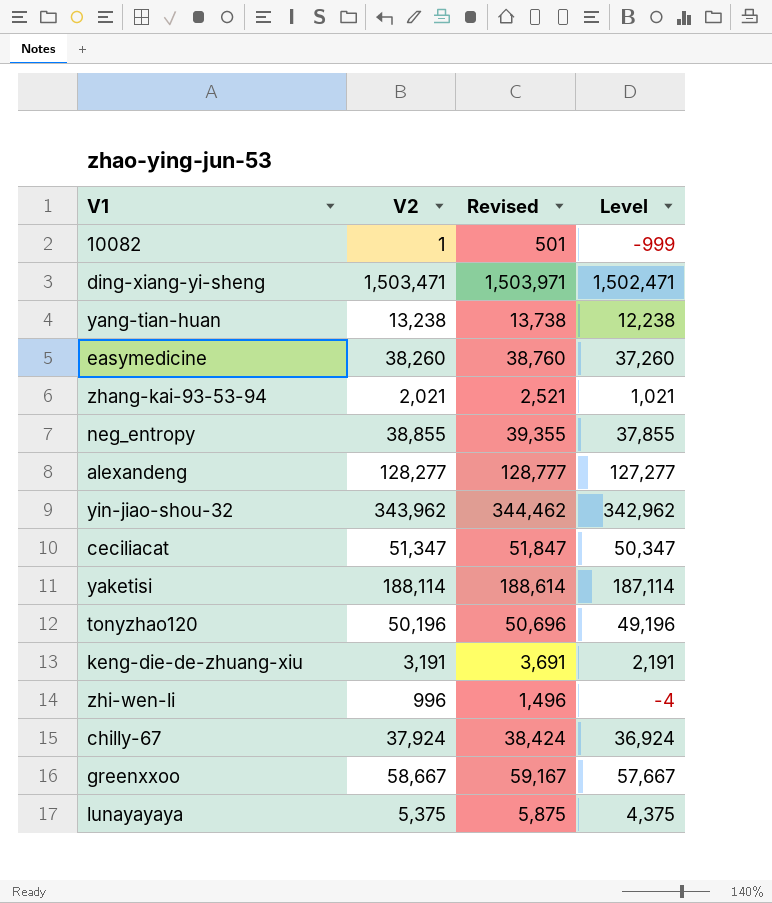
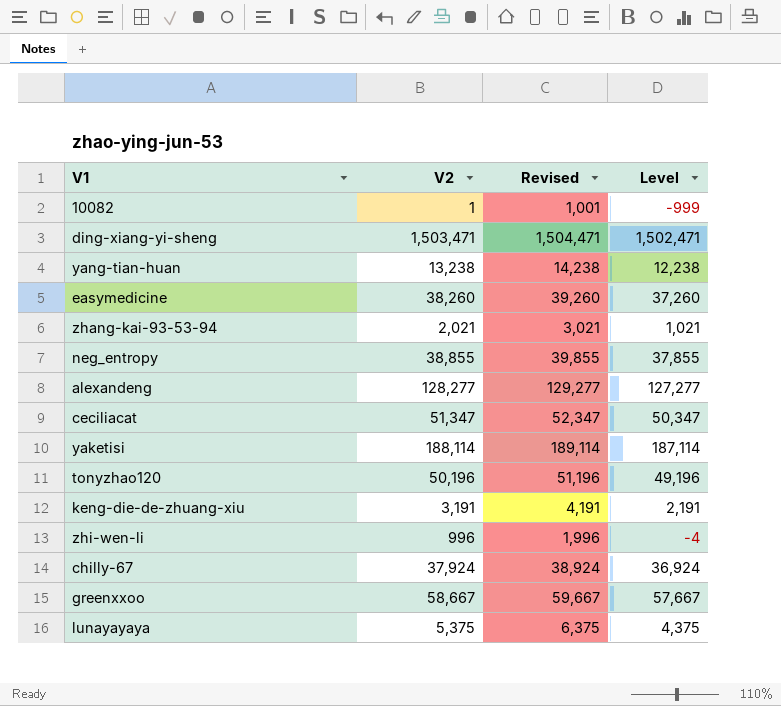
column Revised | formula: [V2] + 500 -> [V2] + 1000
row yin-jiao-shou-32: 343,962 | 344,462 | 342,962 -> none

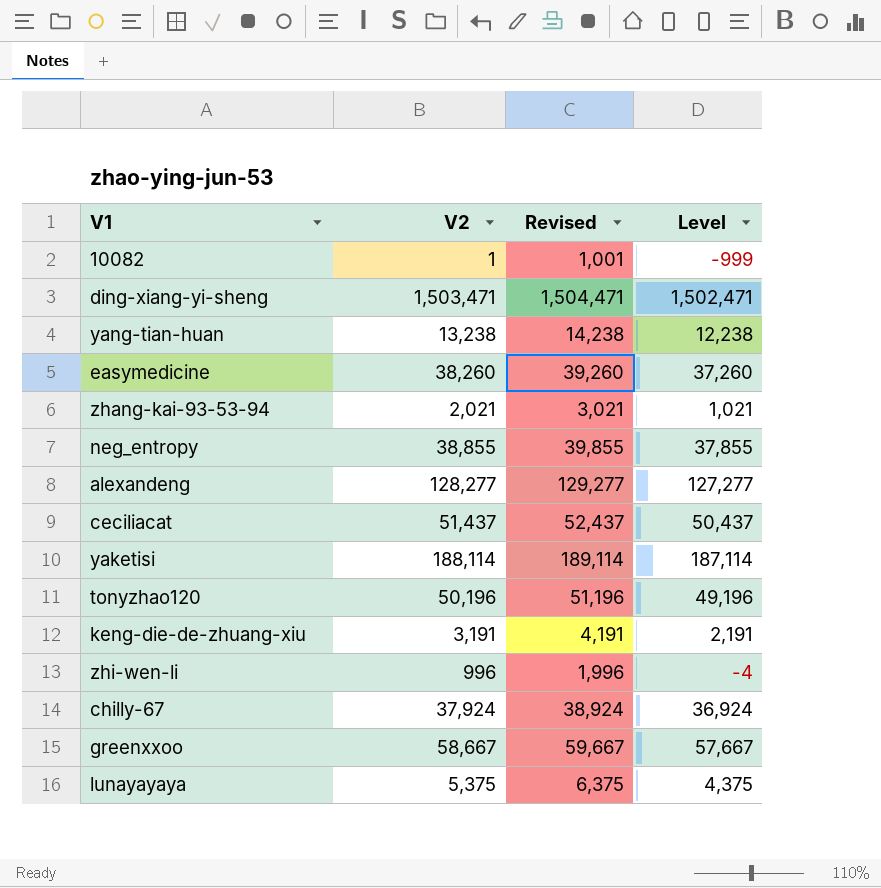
ceciliacat | V2: 51,347 -> 51,437
ceciliacat | Revised: 52,347 -> 52,437
ceciliacat | Level: 50,347 -> 50,437

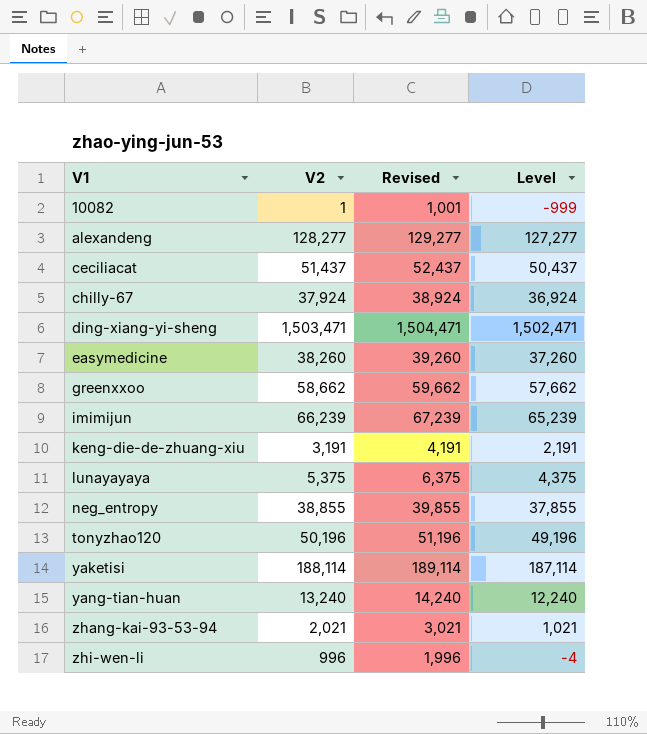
row order: none -> V1 ascending
greenxxoo | V2: 58,667 -> 58,662
greenxxoo | Revised: 59,667 -> 59,662
greenxxoo | Level: 57,667 -> 57,662
row imimijun: none -> 66,239 | 67,239 | 65,239
yang-tian-huan | V2: 13,238 -> 13,240
yang-tian-huan | Revised: 14,238 -> 14,240
yang-tian-huan | Level: 12,238 -> 12,240

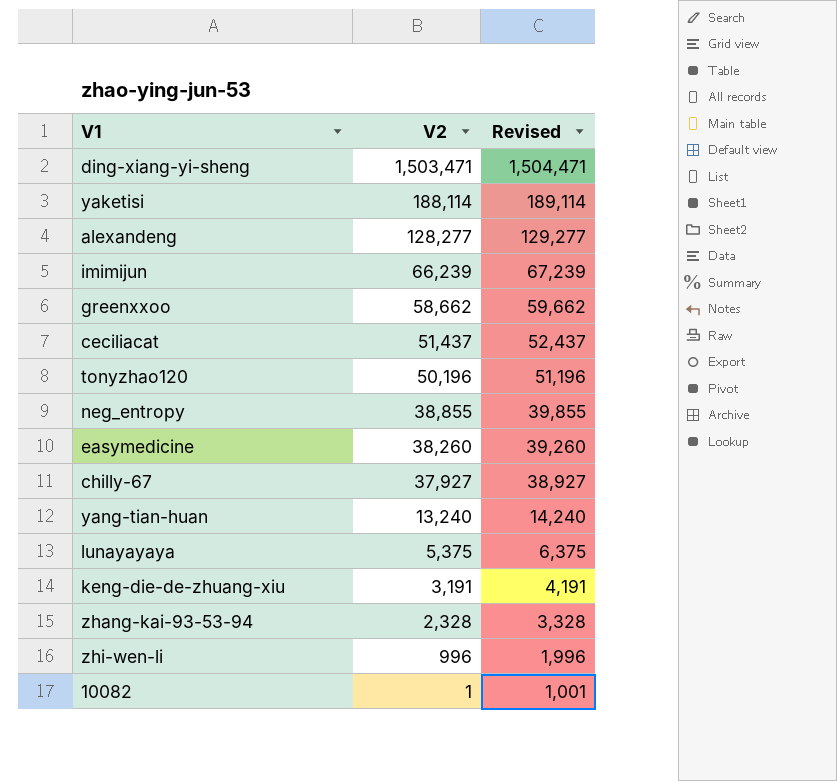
row order: V1 ascending -> V2 descending
column Level | formula: [V2] - 1000 -> none
chilly-67 | V2: 37,924 -> 37,927
chilly-67 | Revised: 38,924 -> 38,927
zhang-kai-93-53-94 | V2: 2,021 -> 2,328
zhang-kai-93-53-94 | Revised: 3,021 -> 3,328

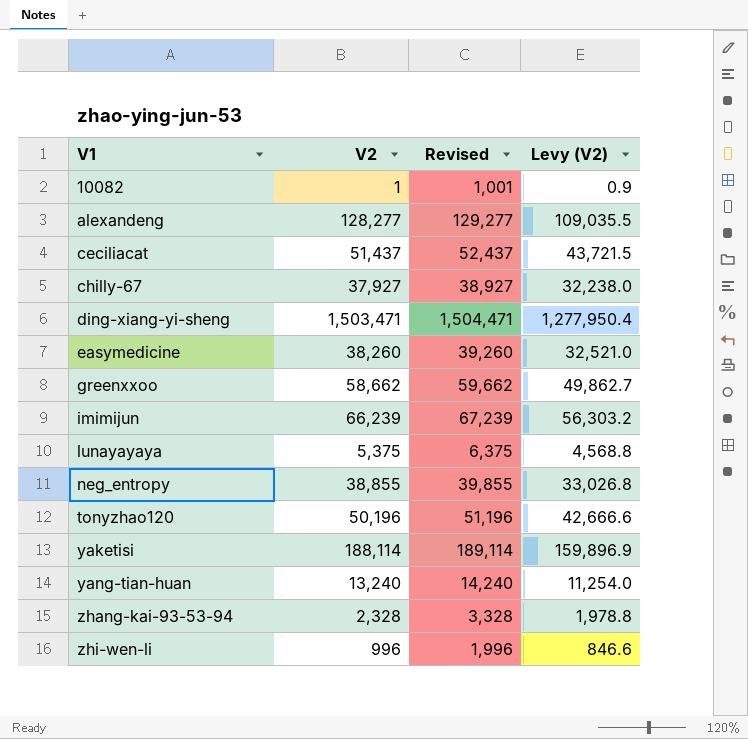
row order: V2 descending -> V1 ascending
column Levy (V2) | formula: none -> [V2] * 0.85
row keng-die-de-zhuang-xiu: 3,191 | 4,191 -> none

